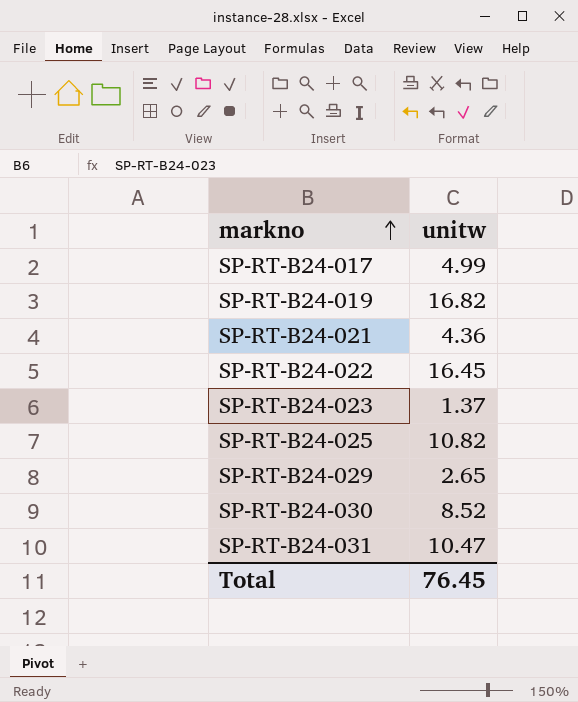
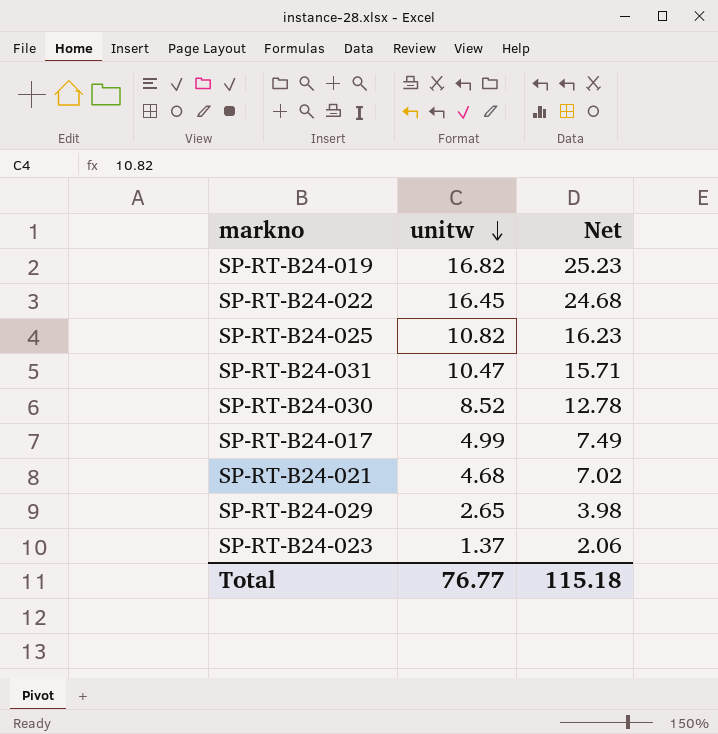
row order: markno ascending -> unitw descending
column Net | formula: none -> [unitw] * 1.5
SP-RT-B24-021 | unitw: 4.36 -> 4.68
Total | unitw: 76.45 -> 76.77

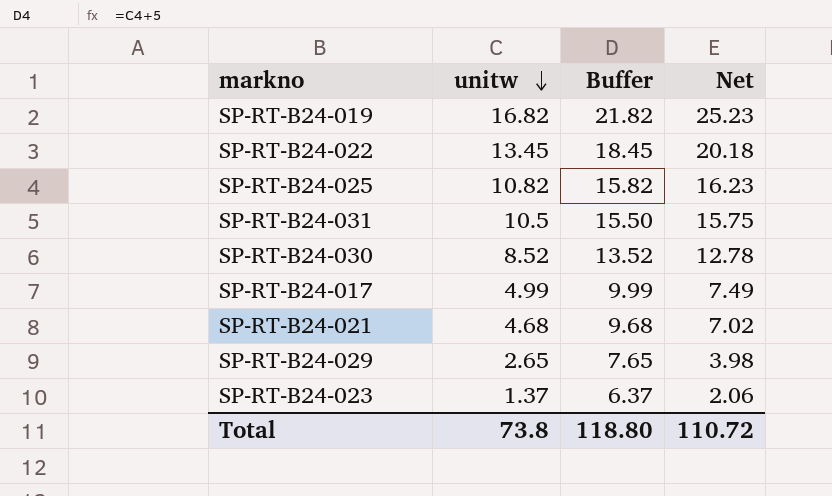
column Buffer | formula: none -> [unitw] + 5
SP-RT-B24-022 | unitw: 16.45 -> 13.45
SP-RT-B24-022 | Net: 24.68 -> 20.18
SP-RT-B24-031 | unitw: 10.47 -> 10.5
SP-RT-B24-031 | Net: 15.71 -> 15.75
Total | unitw: 76.77 -> 73.8
Total | Net: 115.18 -> 110.72

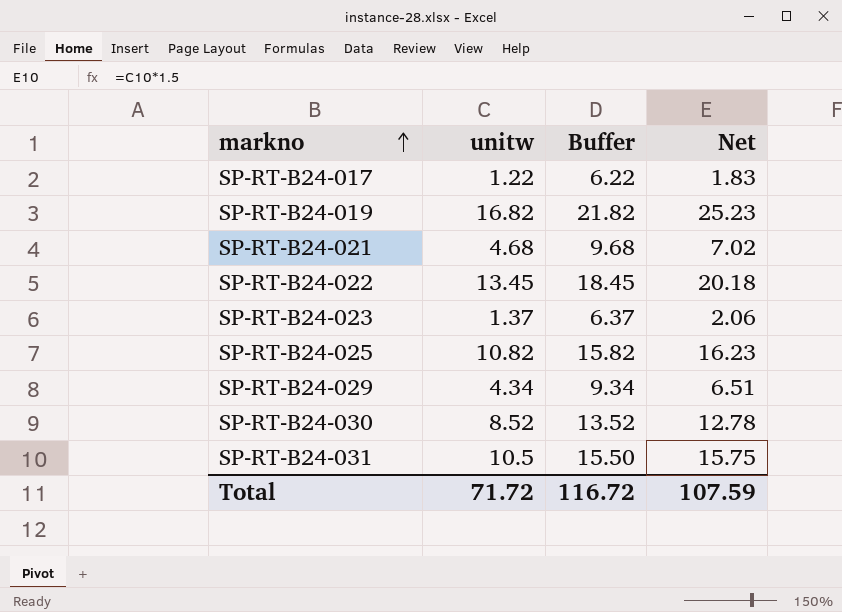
row order: unitw descending -> markno ascending
SP-RT-B24-017 | unitw: 4.99 -> 1.22
SP-RT-B24-017 | Buffer: 9.99 -> 6.22
SP-RT-B24-017 | Net: 7.49 -> 1.83
SP-RT-B24-029 | unitw: 2.65 -> 4.34
SP-RT-B24-029 | Buffer: 7.65 -> 9.34
SP-RT-B24-029 | Net: 3.98 -> 6.51
Total | unitw: 73.8 -> 71.72
Total | Buffer: 118.80 -> 116.72
Total | Net: 110.72 -> 107.59

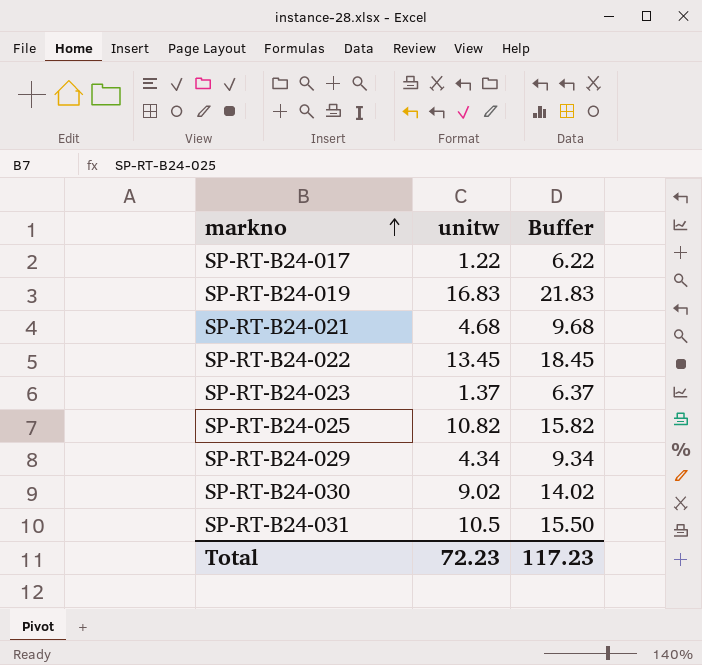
column Net | formula: [unitw] * 1.5 -> none
SP-RT-B24-019 | unitw: 16.82 -> 16.83
SP-RT-B24-019 | Buffer: 21.82 -> 21.83
SP-RT-B24-030 | unitw: 8.52 -> 9.02
SP-RT-B24-030 | Buffer: 13.52 -> 14.02
Total | unitw: 71.72 -> 72.23
Total | Buffer: 116.72 -> 117.23

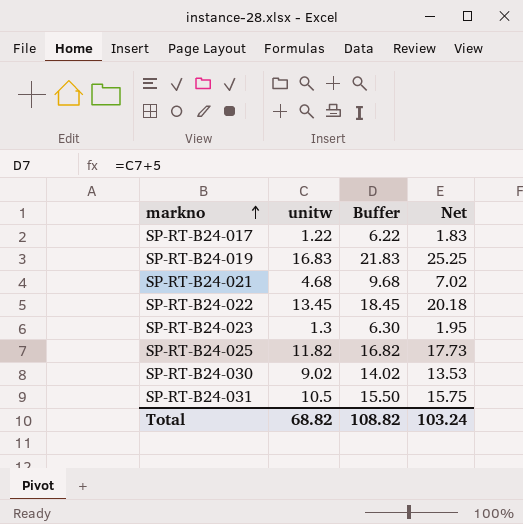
column Net | formula: none -> [unitw] * 1.5
row SP-RT-B24-029: 4.34 | 9.34 -> none
SP-RT-B24-023 | unitw: 1.37 -> 1.3
SP-RT-B24-023 | Buffer: 6.37 -> 6.30
SP-RT-B24-025 | unitw: 10.82 -> 11.82
SP-RT-B24-025 | Buffer: 15.82 -> 16.82
Total | unitw: 72.23 -> 68.82
Total | Buffer: 117.23 -> 108.82

